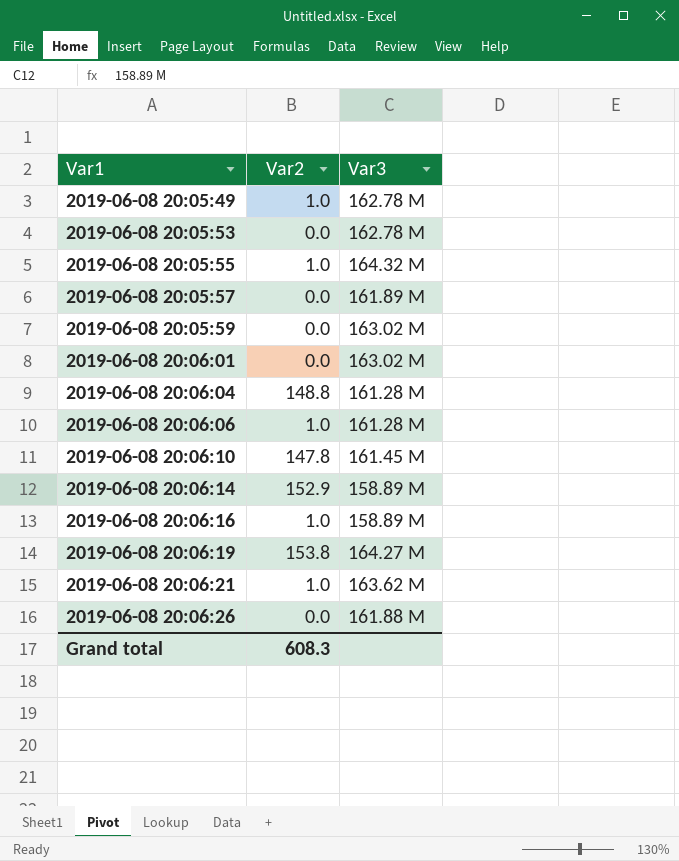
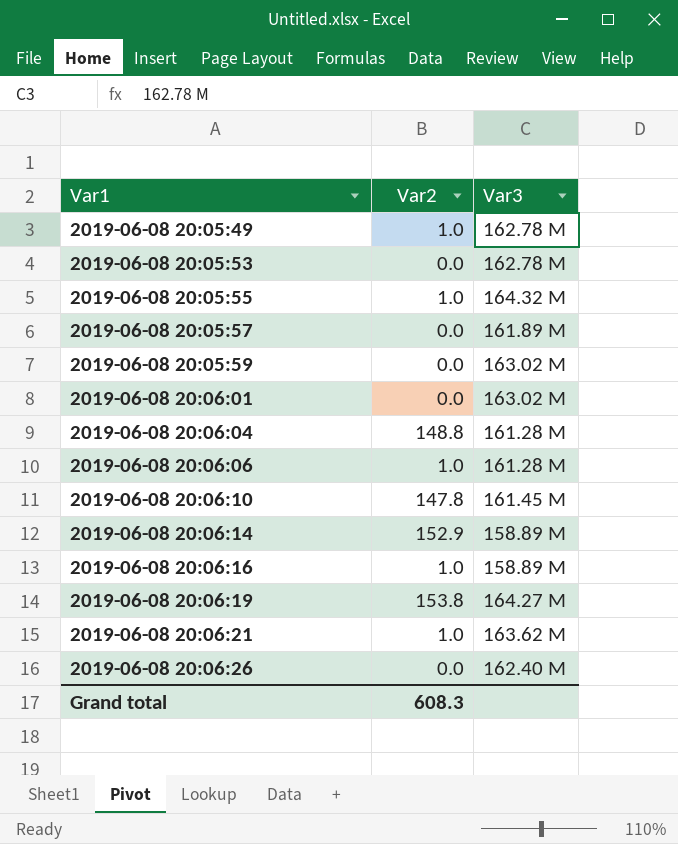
2019-06-08 20:06:26 | Var3: 161.88 M -> 162.40 M

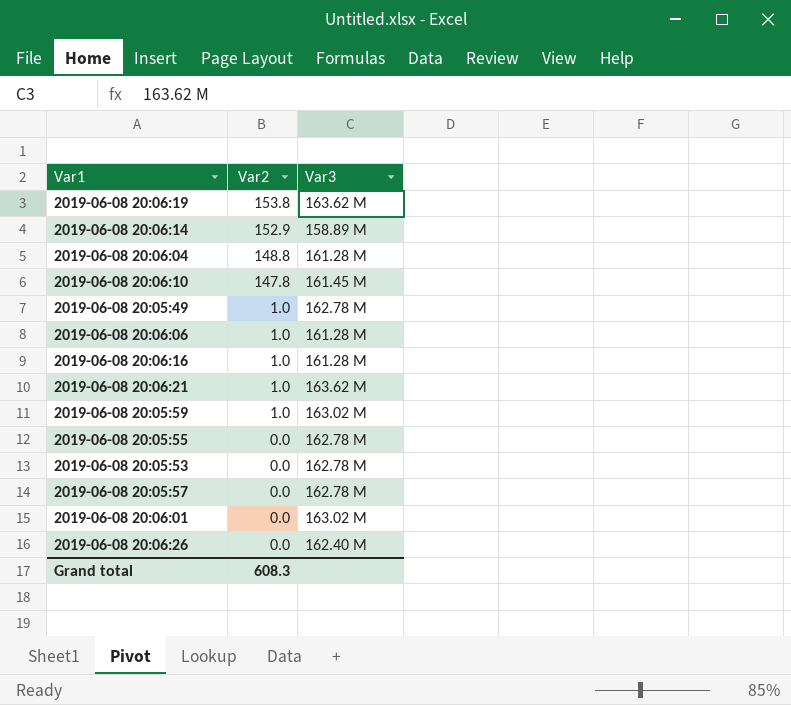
row order: Var1 ascending -> Var2 descending
2019-06-08 20:06:19 | Var3: 164.27 M -> 163.62 M
2019-06-08 20:06:16 | Var3: 158.89 M -> 161.28 M
2019-06-08 20:05:59 | Var2: 0.0 -> 1.0
2019-06-08 20:05:55 | Var2: 1.0 -> 0.0
2019-06-08 20:05:55 | Var3: 164.32 M -> 162.78 M
2019-06-08 20:05:57 | Var3: 161.89 M -> 162.78 M

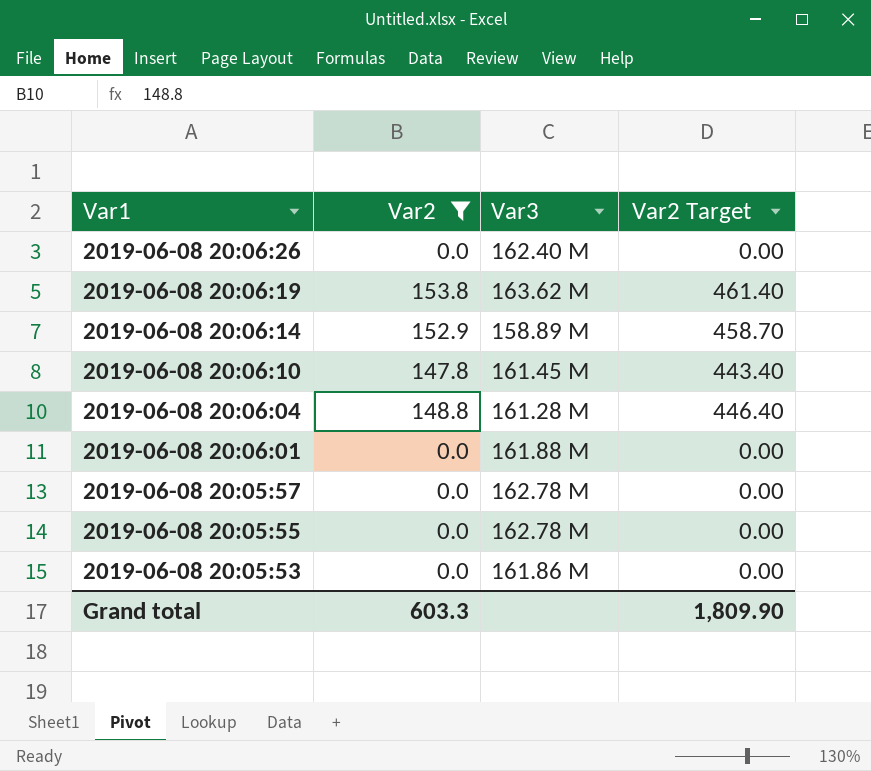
filter: none -> Var2 != 1.0
row order: Var2 descending -> Var1 descending
column Var2 Target | formula: none -> [Var2] * 3
2019-06-08 20:06:01 | Var3: 163.02 M -> 161.88 M
2019-06-08 20:05:53 | Var3: 162.78 M -> 161.86 M
Grand total | Var2: 608.3 -> 603.3

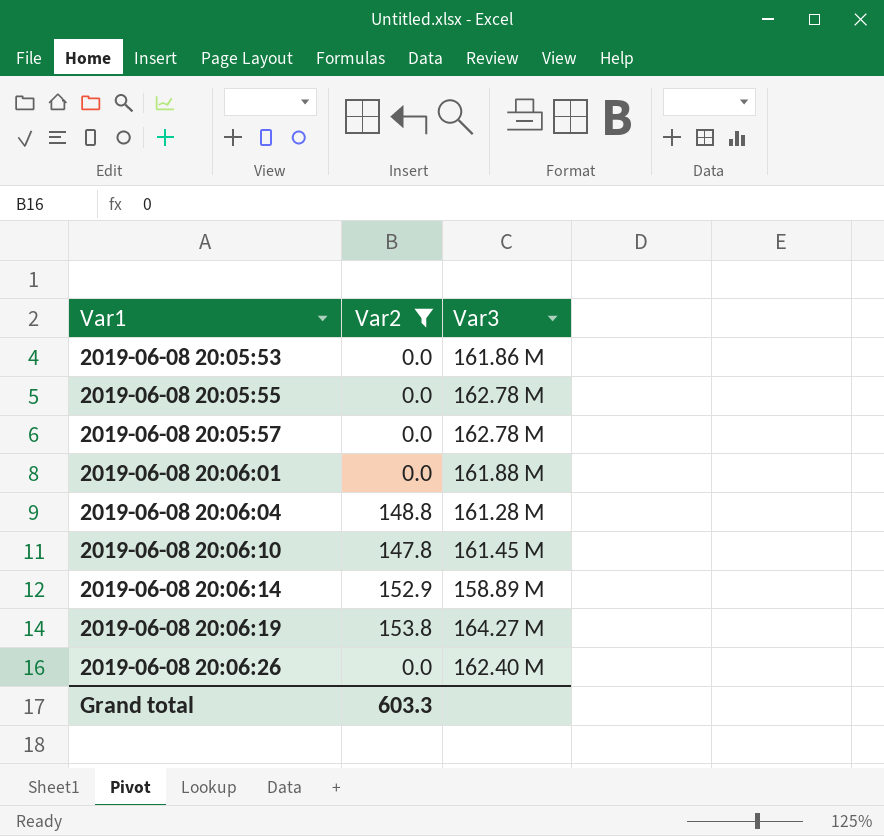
row order: Var1 descending -> Var1 ascending
column Var2 Target | formula: [Var2] * 3 -> none
2019-06-08 20:06:19 | Var3: 163.62 M -> 164.27 M

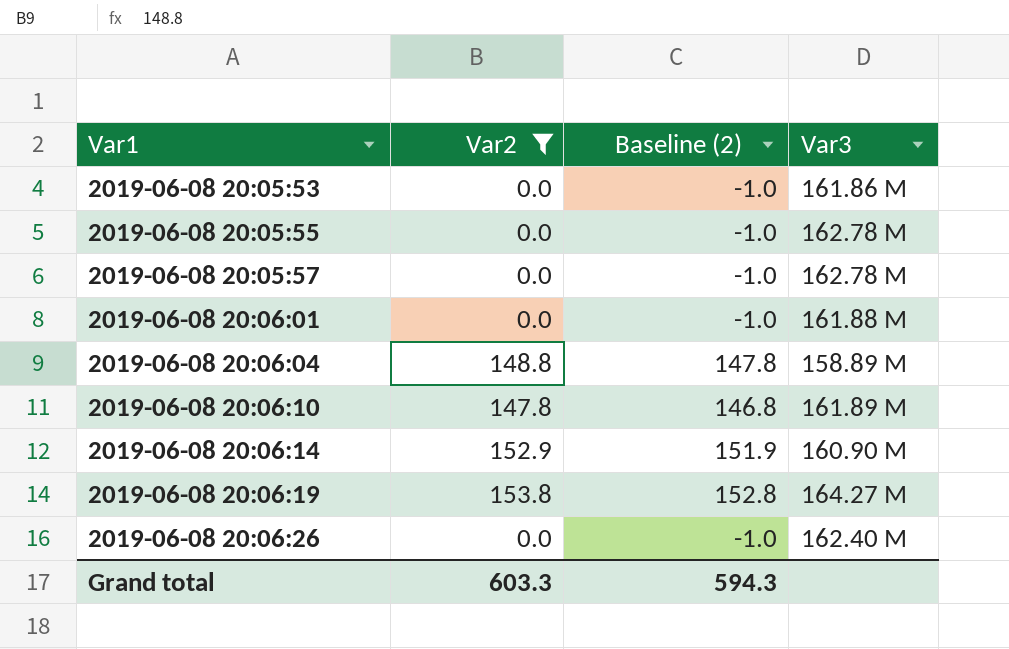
column Baseline (2) | formula: none -> [Var2] - 1
2019-06-08 20:06:04 | Var3: 161.28 M -> 158.89 M
2019-06-08 20:06:10 | Var3: 161.45 M -> 161.89 M
2019-06-08 20:06:14 | Var3: 158.89 M -> 160.90 M

